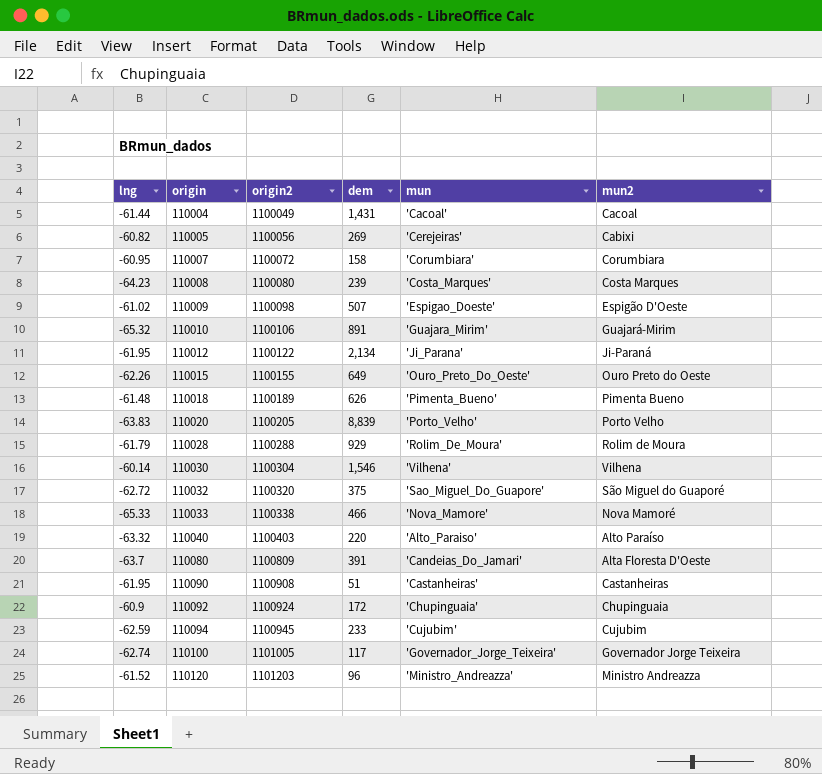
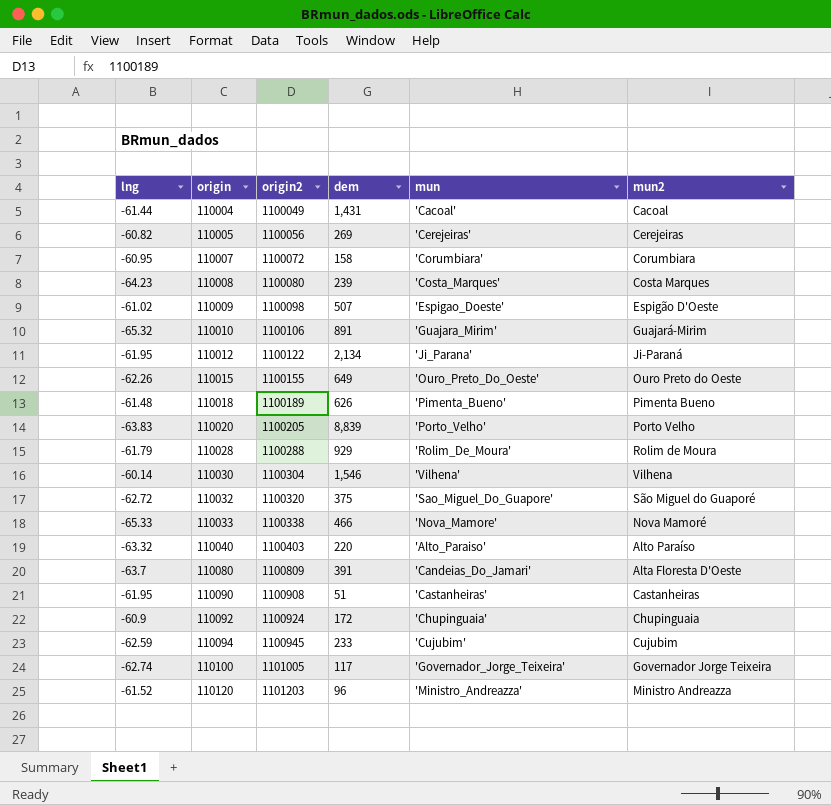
110005 | mun2: Cabixi -> Cerejeiras

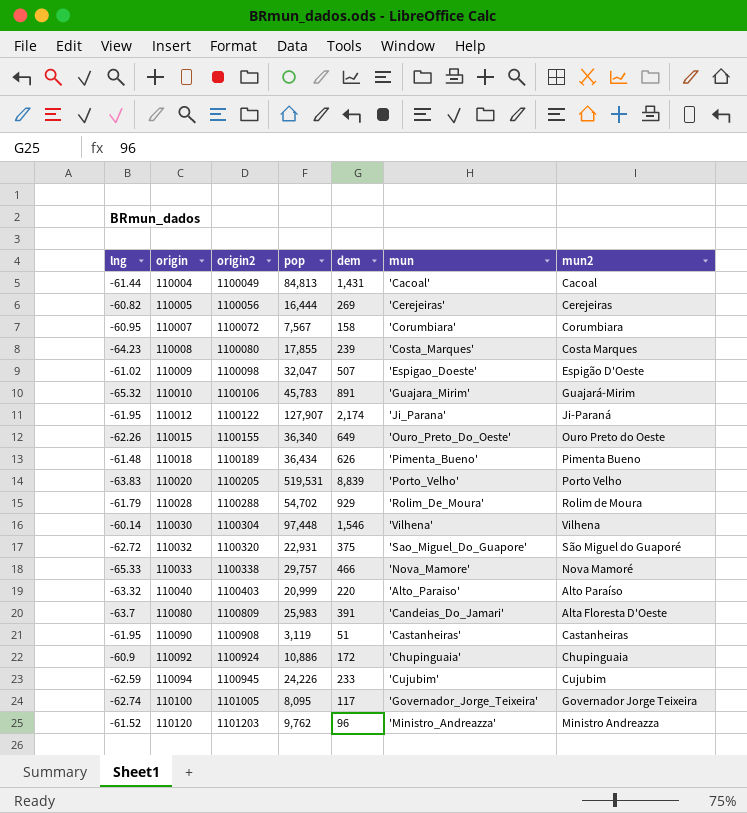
column pop | position: none -> 4
110012 | dem: 2,134 -> 2,174

